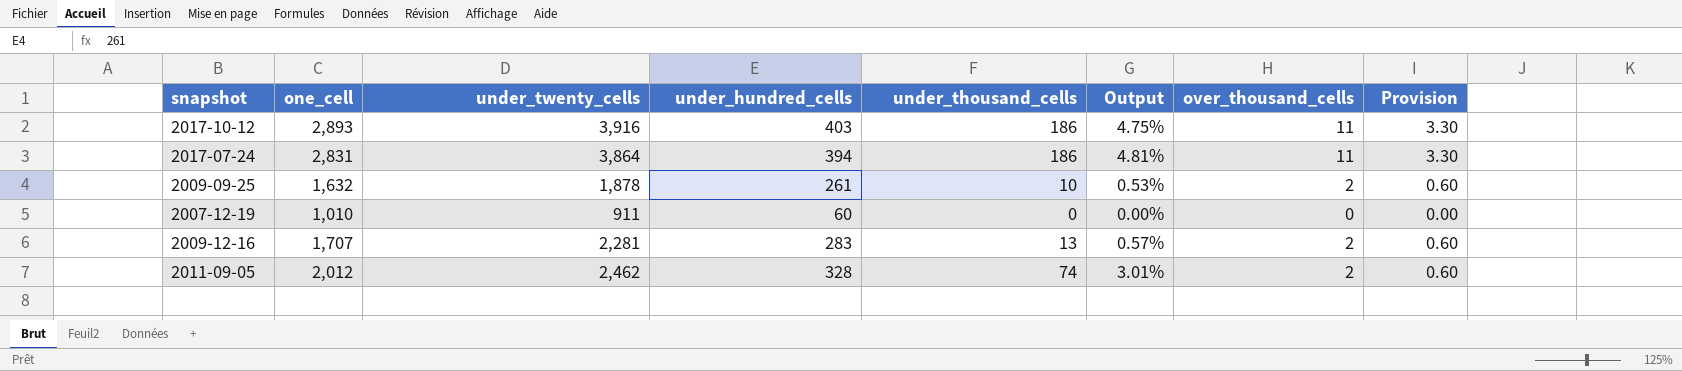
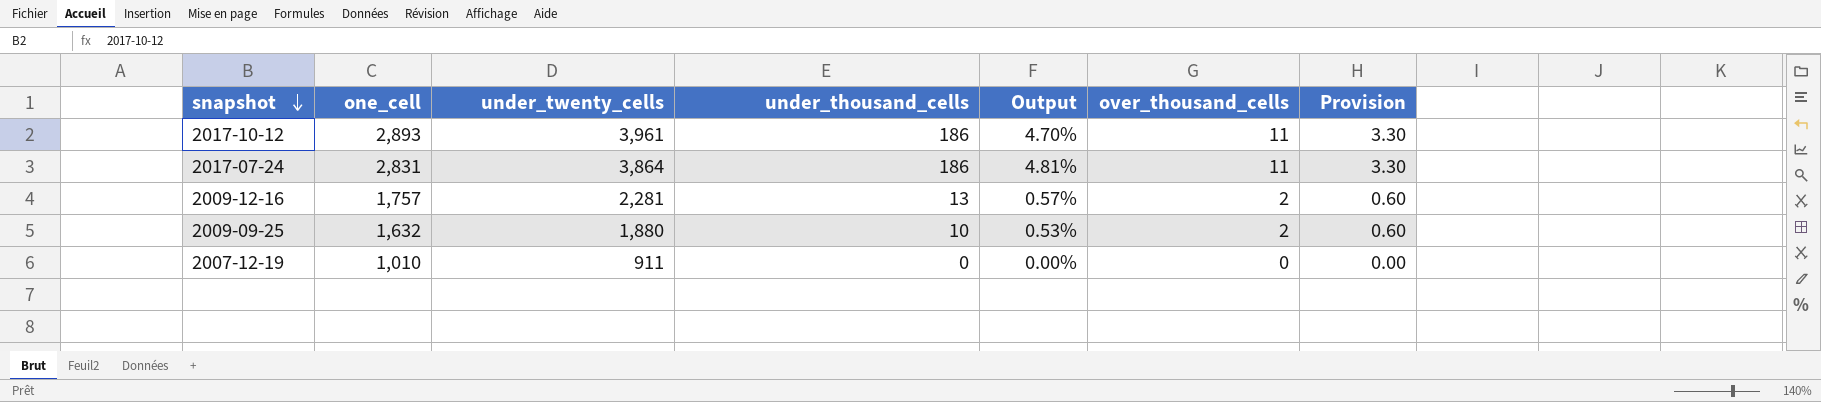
row order: none -> snapshot descending
column under_hundred_cells | position: 4 -> none
row 2011-09-05: 2,012 | 2,462 | 328 | 74 | 3.01% | 2 | 0.60 -> none
2017-10-12 | under_twenty_cells: 3,916 -> 3,961
2017-10-12 | Output: 4.75% -> 4.70%
2009-12-16 | one_cell: 1,707 -> 1,757
2009-09-25 | under_twenty_cells: 1,878 -> 1,880

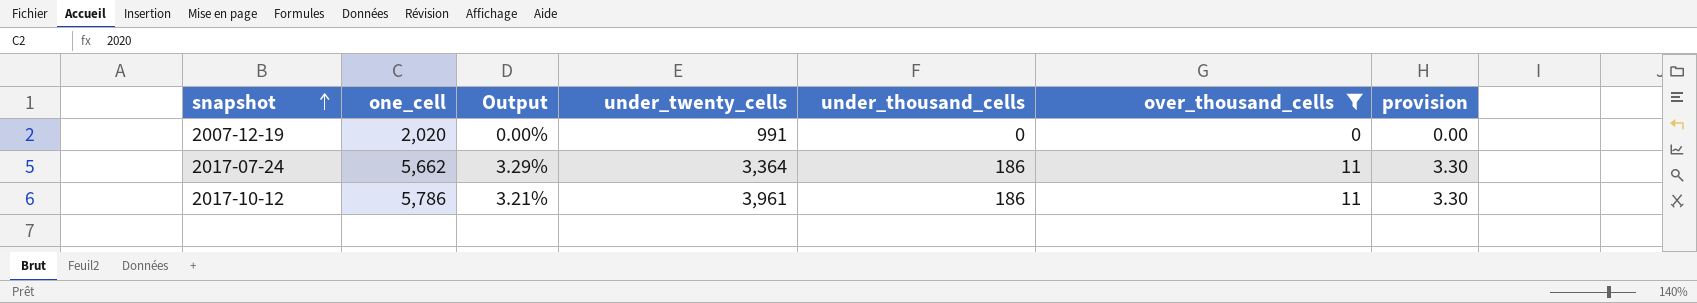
filter: none -> over_thousand_cells != 2
row order: snapshot descending -> snapshot ascending
column Output | formula: [under_thousand_cells] / [under_twenty_cells] -> [under_thousand_cells] / [one_cell]
column Output | position: 5 -> 3
column name: Provision -> provision
2007-12-19 | one_cell: 1,010 -> 2,020
2007-12-19 | under_twenty_cells: 911 -> 991
2017-07-24 | one_cell: 2,831 -> 5,662
2017-07-24 | under_twenty_cells: 3,864 -> 3,364
2017-10-12 | one_cell: 2,893 -> 5,786

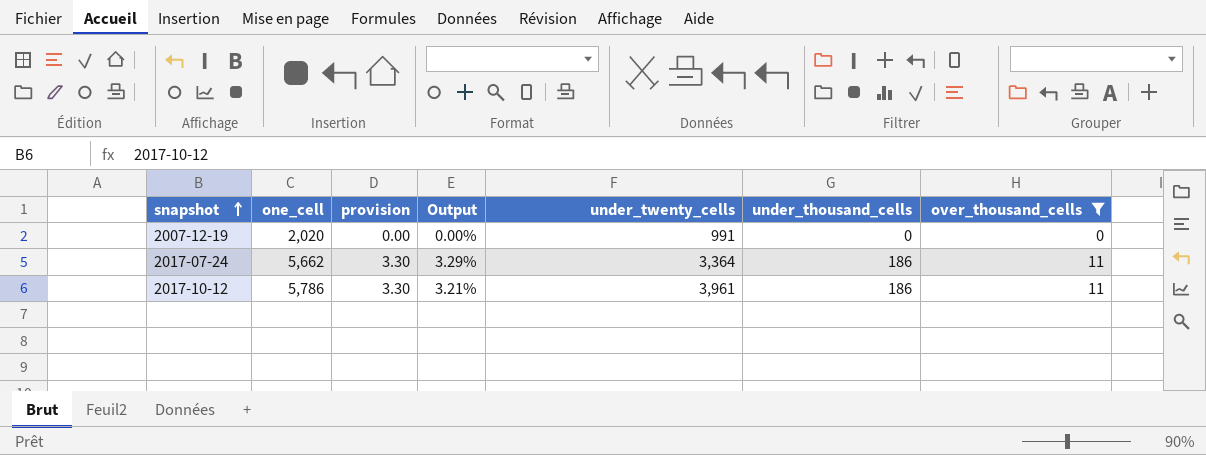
column provision | position: 7 -> 3

